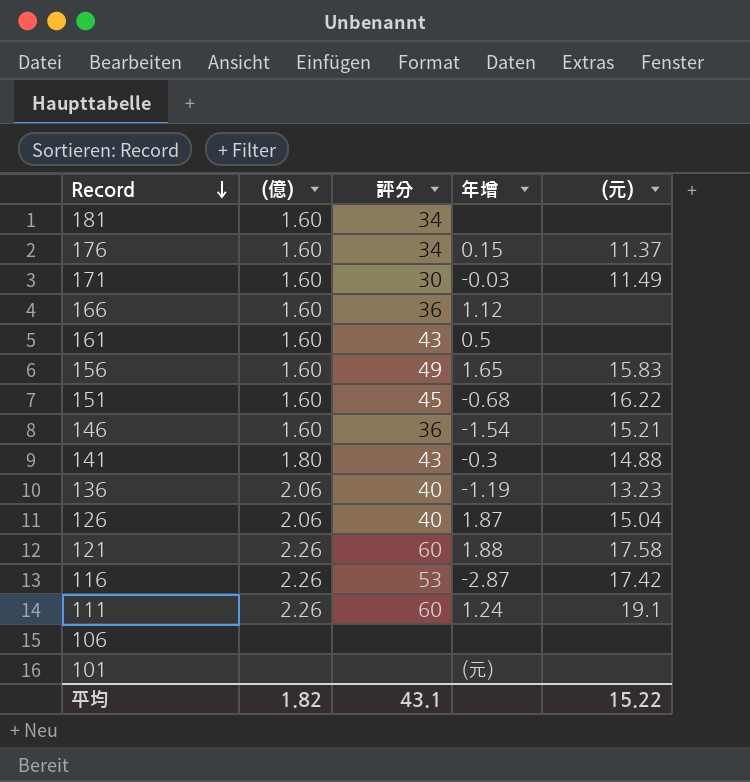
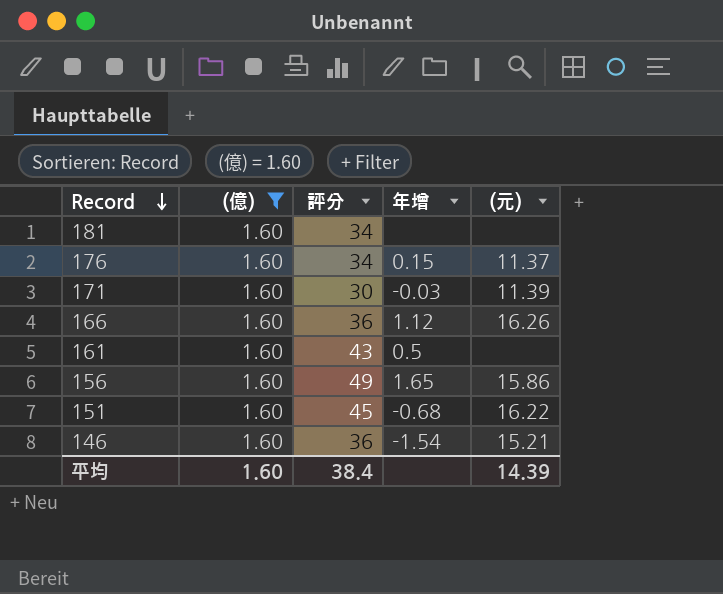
filter: none -> (億) = 1.60
171 | (元): 11.49 -> 11.39
166 | (元): none -> 16.26
156 | (元): 15.83 -> 15.86
平均 | (億): 1.82 -> 1.60
平均 | 評分: 43.1 -> 38.4
平均 | (元): 15.22 -> 14.39

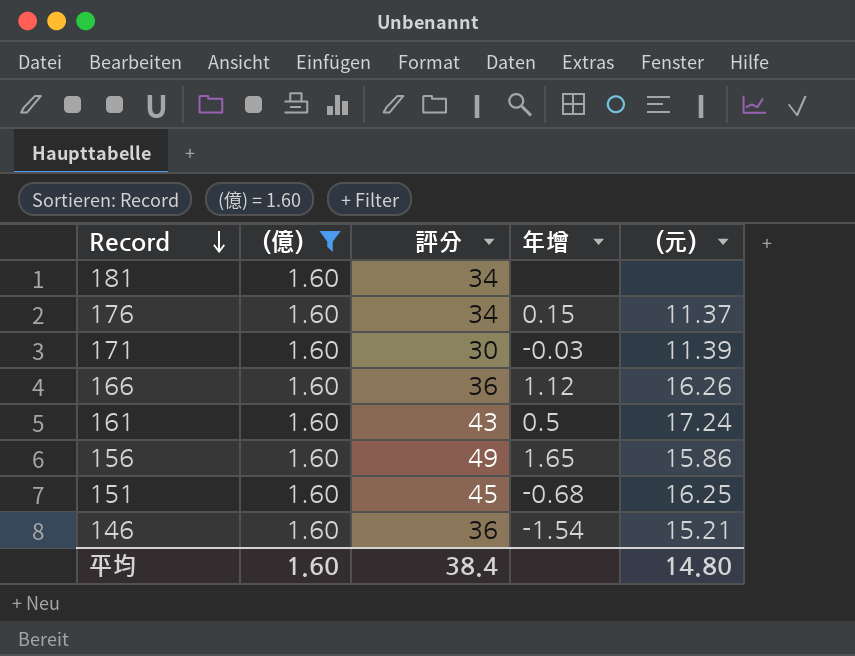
161 | (元): none -> 17.24
151 | (元): 16.22 -> 16.25
平均 | (元): 14.39 -> 14.80

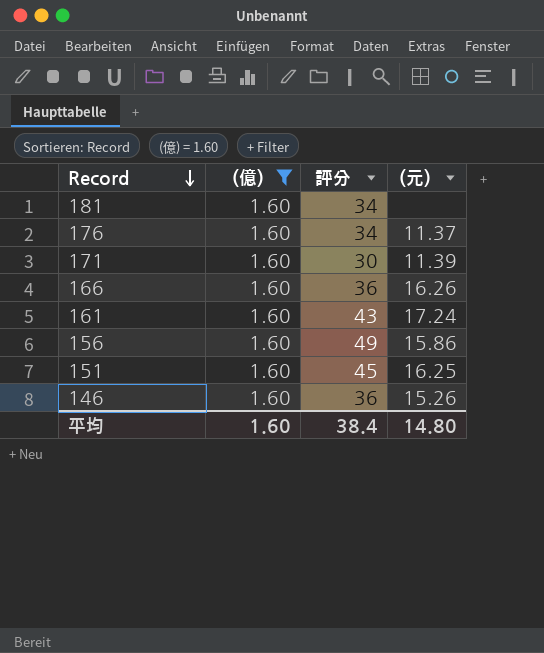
column 年增 | position: 4 -> none
146 | (元): 15.21 -> 15.26

